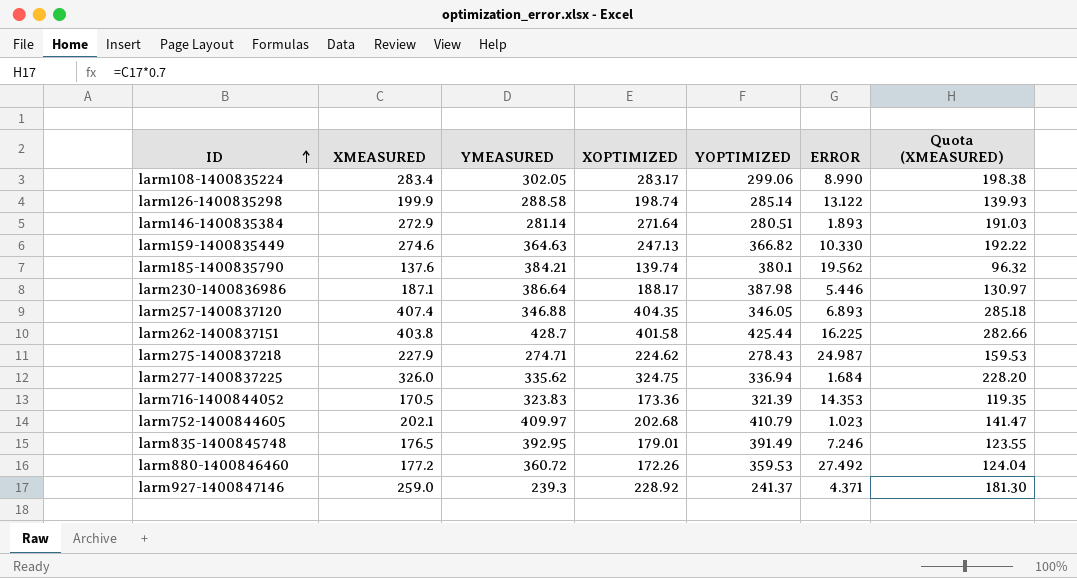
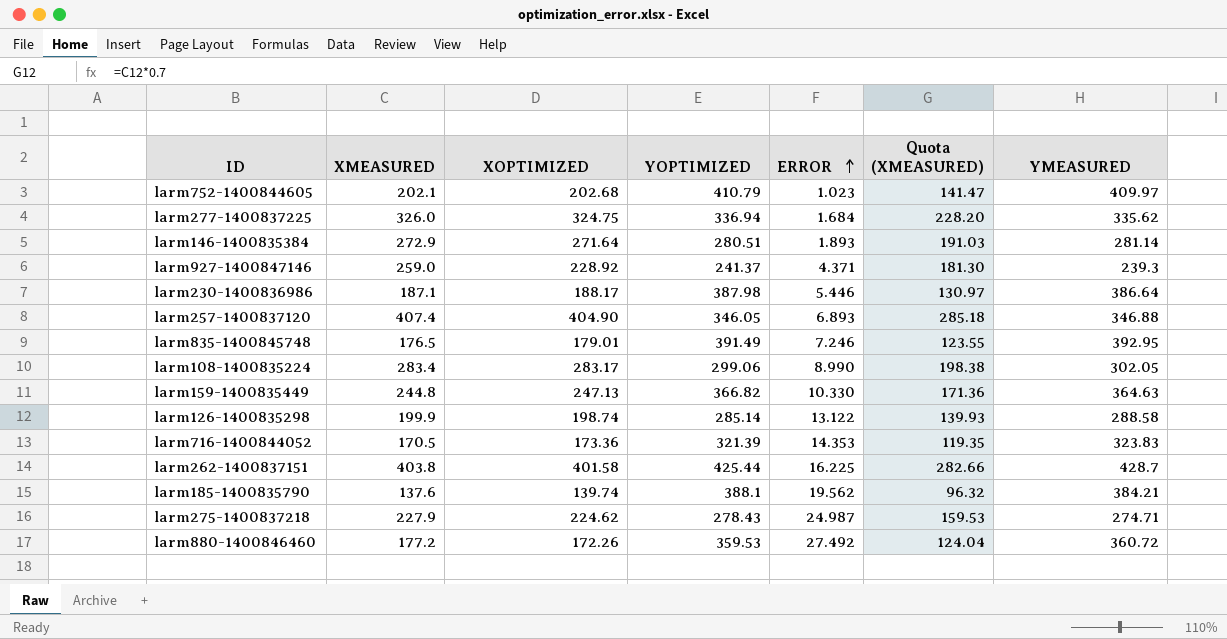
row order: ID ascending -> ERROR ascending
column YMEASURED | position: 3 -> 7
larm257-1400837120 | XOPTIMIZED: 404.35 -> 404.90
larm159-1400835449 | XMEASURED: 274.6 -> 244.8
larm159-1400835449 | Quota (XMEASURED): 192.22 -> 171.36
larm185-1400835790 | YOPTIMIZED: 380.1 -> 388.1

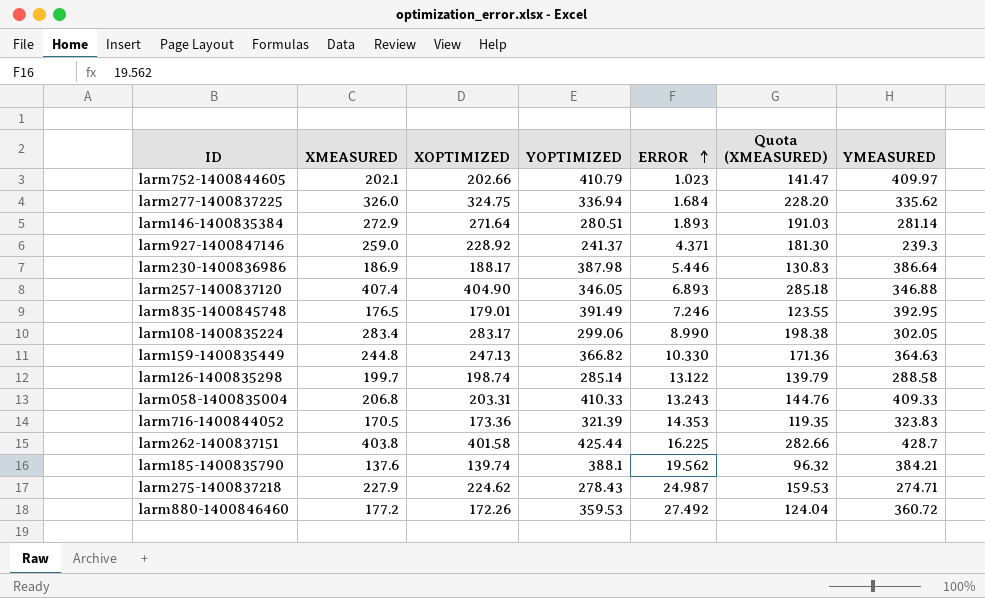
larm752-1400844605 | XOPTIMIZED: 202.68 -> 202.66
larm230-1400836986 | XMEASURED: 187.1 -> 186.9
larm230-1400836986 | Quota (XMEASURED): 130.97 -> 130.83
larm126-1400835298 | XMEASURED: 199.9 -> 199.7
larm126-1400835298 | Quota (XMEASURED): 139.93 -> 139.79
row larm058-1400835004: none -> 206.8 | 203.31 | 410.33 | 13.243 | 144.76 | 409.33

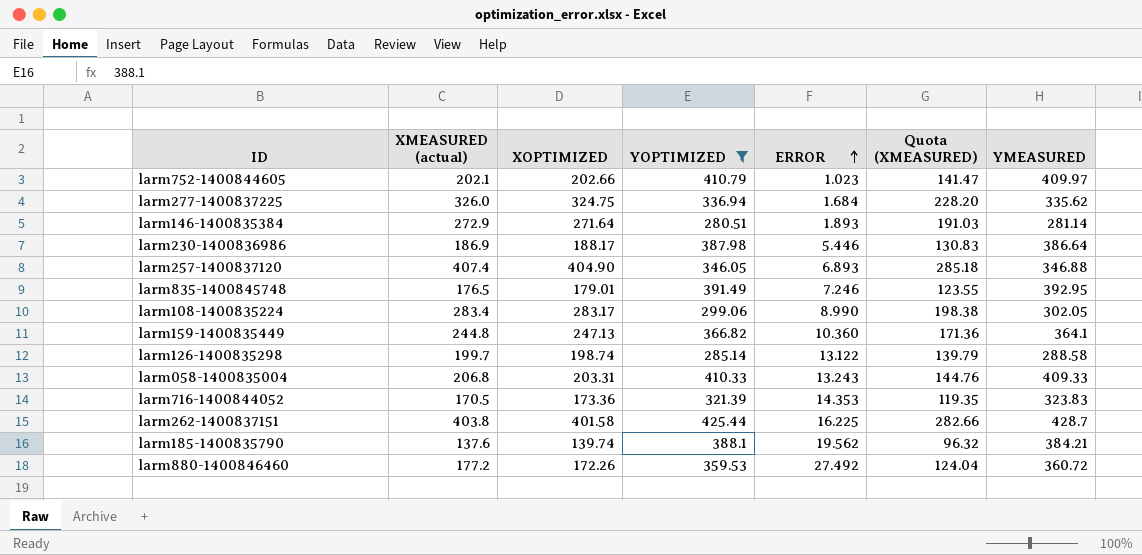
filter: none -> YOPTIMIZED >= 280.51
column name: XMEASURED -> XMEASURED (actual)
larm159-1400835449 | ERROR: 10.330 -> 10.360
larm159-1400835449 | YMEASURED: 364.63 -> 364.1

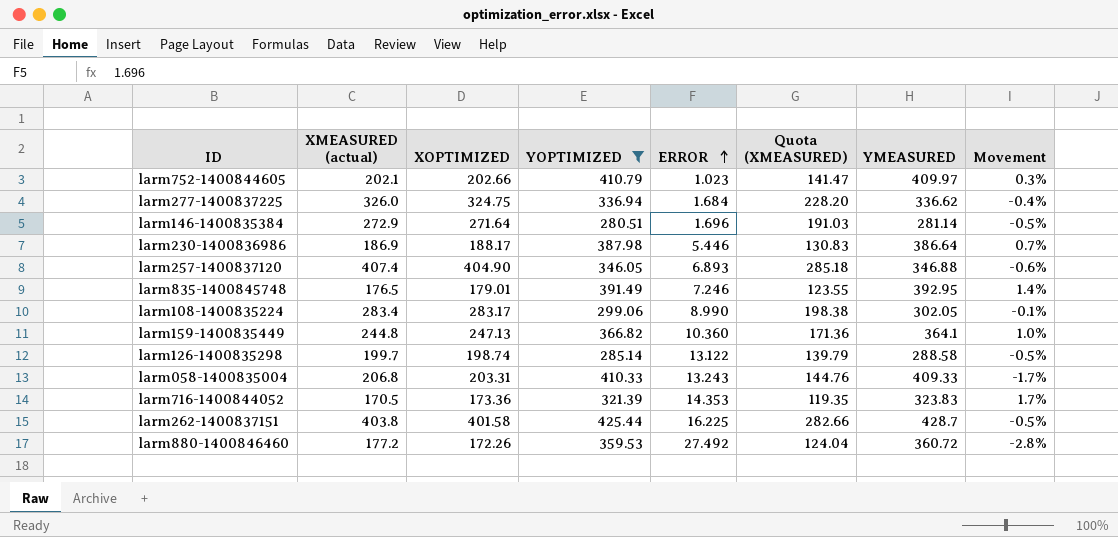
column Movement | formula: none -> ([XOPTIMIZED] - [XMEASURED (actual)]) / [XMEASURED (actual)]
row larm185-1400835790: 137.6 | 139.74 | 388.1 | 19.562 | 96.32 | 384.21 -> none
larm277-1400837225 | YMEASURED: 335.62 -> 336.62
larm146-1400835384 | ERROR: 1.893 -> 1.696

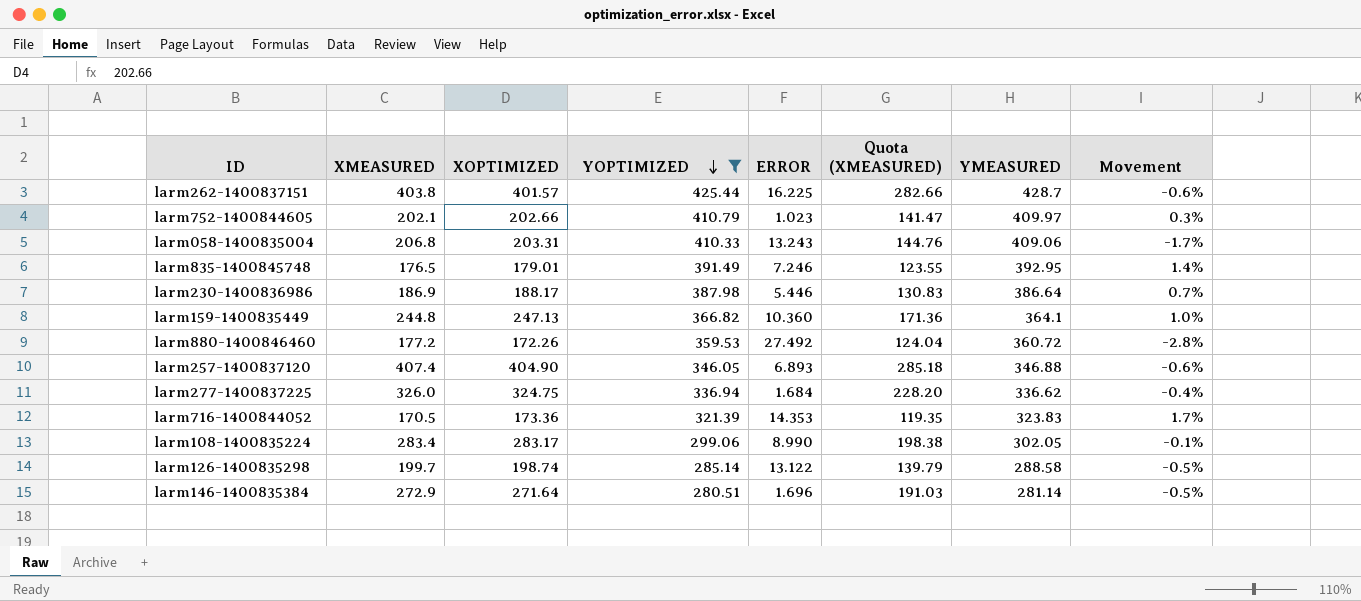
row order: ERROR ascending -> YOPTIMIZED descending
column name: XMEASURED (actual) -> XMEASURED
larm262-1400837151 | XOPTIMIZED: 401.58 -> 401.57
larm262-1400837151 | Movement: -0.5% -> -0.6%
larm058-1400835004 | YMEASURED: 409.33 -> 409.06

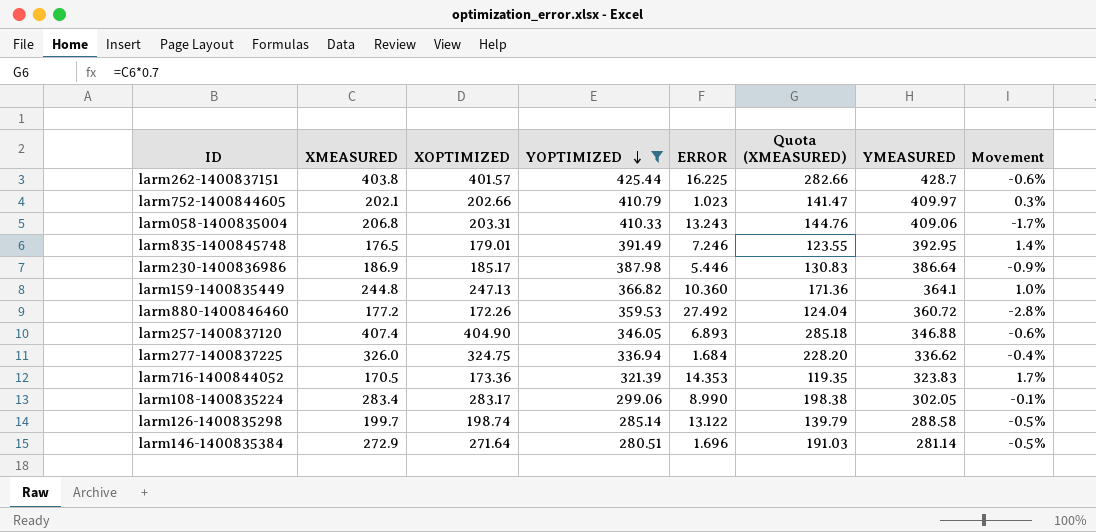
larm230-1400836986 | XOPTIMIZED: 188.17 -> 185.17
larm230-1400836986 | Movement: 0.7% -> -0.9%

